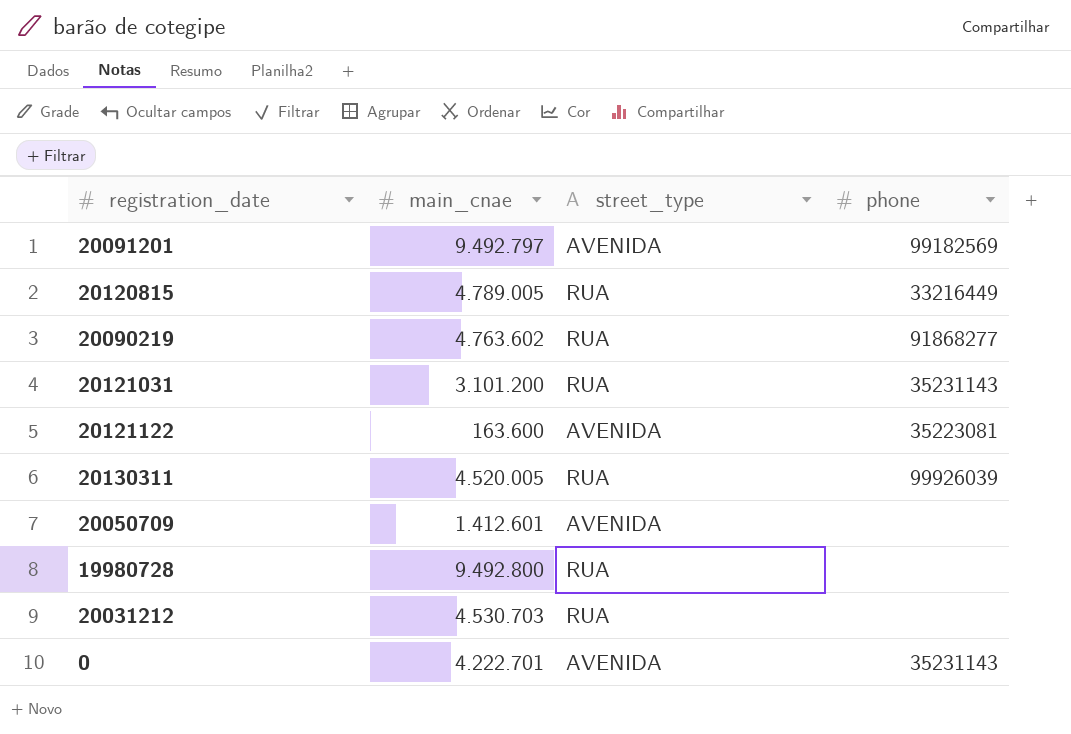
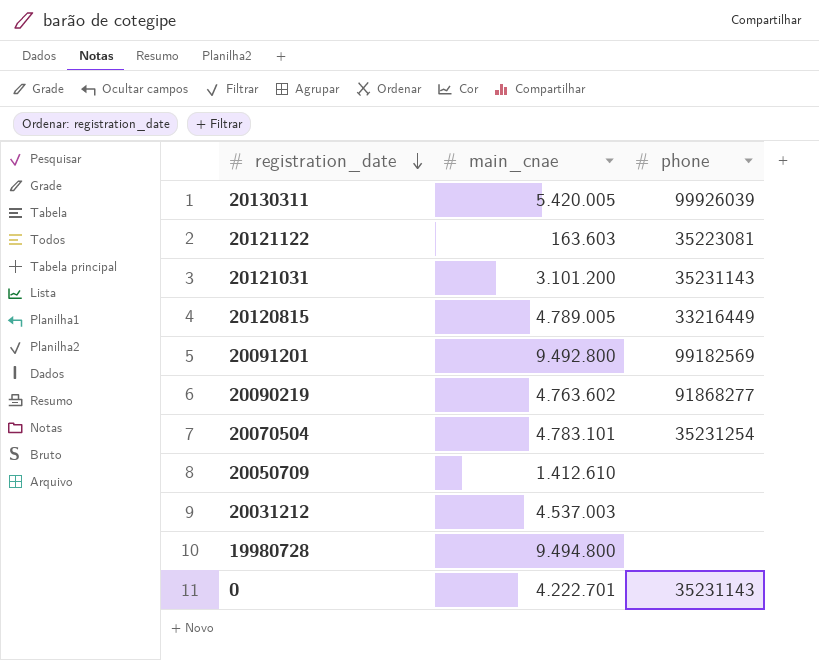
row order: none -> registration_date descending
column street_type | position: 3 -> none
20130311 | main_cnae: 4.520.005 -> 5.420.005
20121122 | main_cnae: 163.600 -> 163.603
20091201 | main_cnae: 9.492.797 -> 9.492.800
row 20070504: none -> 4.783.101 | 35231254
20050709 | main_cnae: 1.412.601 -> 1.412.610
20031212 | main_cnae: 4.530.703 -> 4.537.003
19980728 | main_cnae: 9.492.800 -> 9.494.800

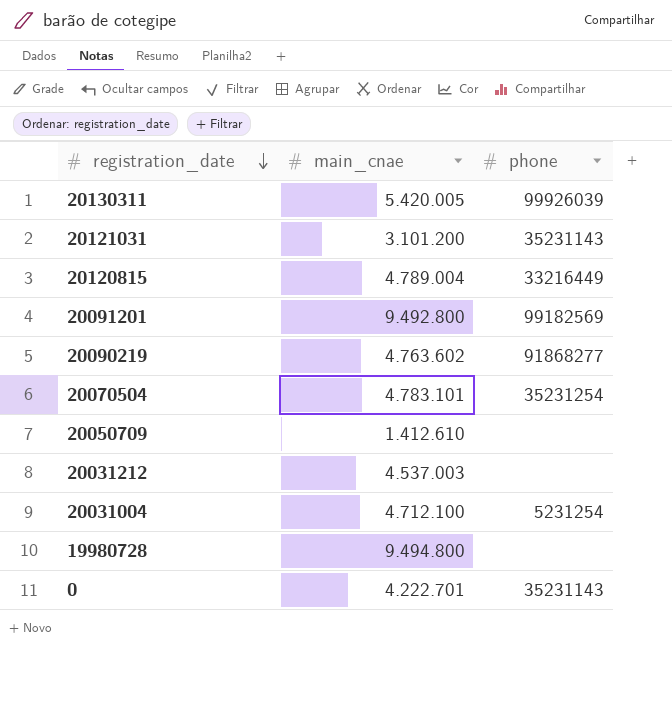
row 20121122: 163.603 | 35223081 -> none
20120815 | main_cnae: 4.789.005 -> 4.789.004
row 20031004: none -> 4.712.100 | 5231254

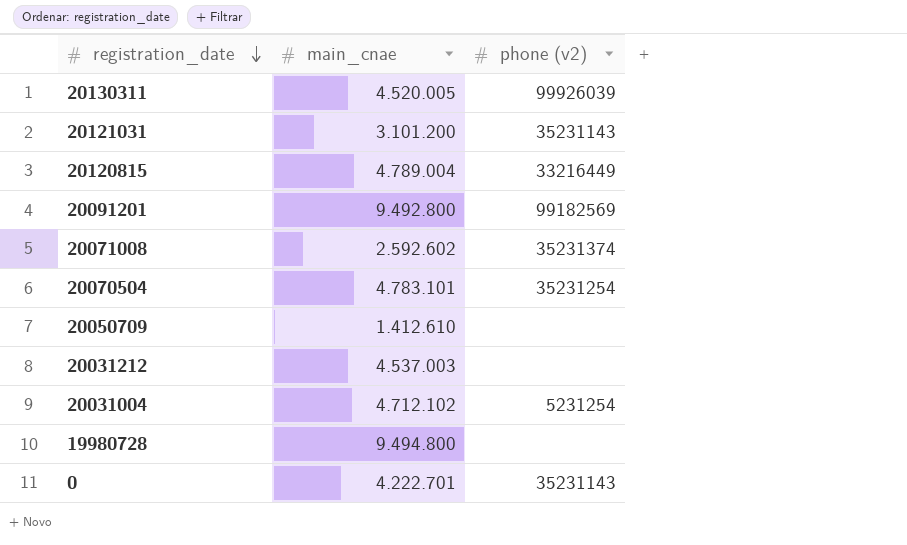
column name: phone -> phone (v2)
row 20090219: 4.763.602 | 91868277 -> none
20130311 | main_cnae: 5.420.005 -> 4.520.005
row 20071008: none -> 2.592.602 | 35231374
20031004 | main_cnae: 4.712.100 -> 4.712.102

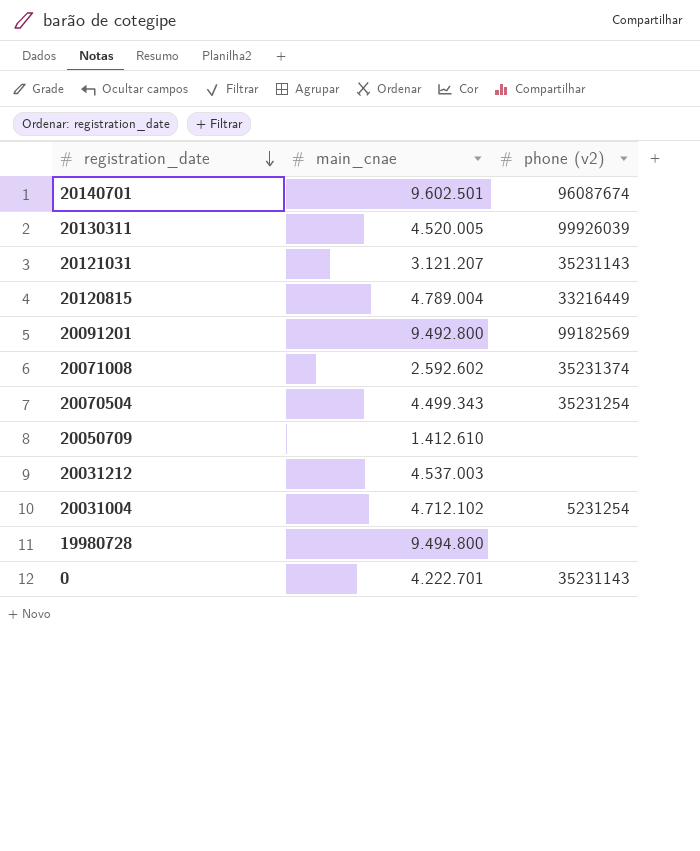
row 20140701: none -> 9.602.501 | 96087674
20121031 | main_cnae: 3.101.200 -> 3.121.207
20070504 | main_cnae: 4.783.101 -> 4.499.343

